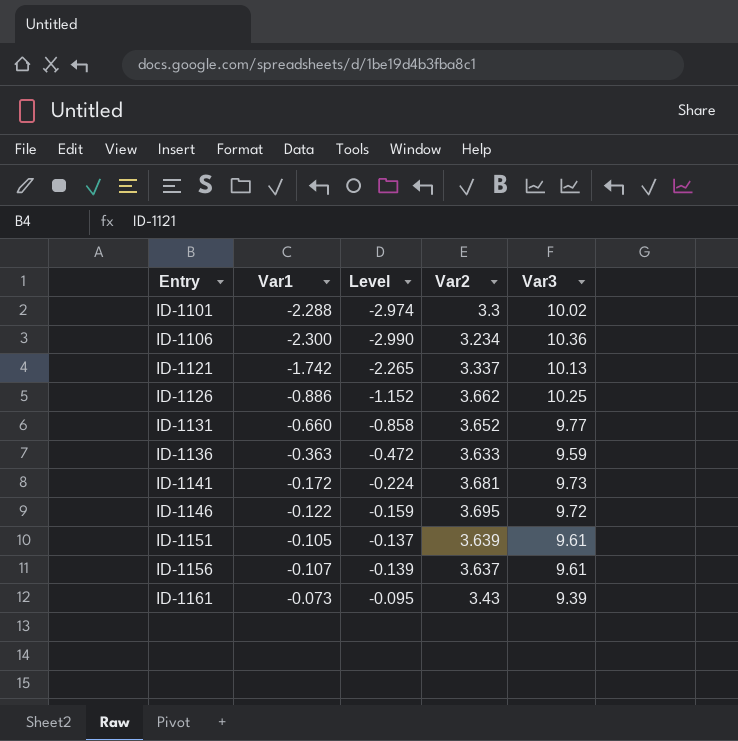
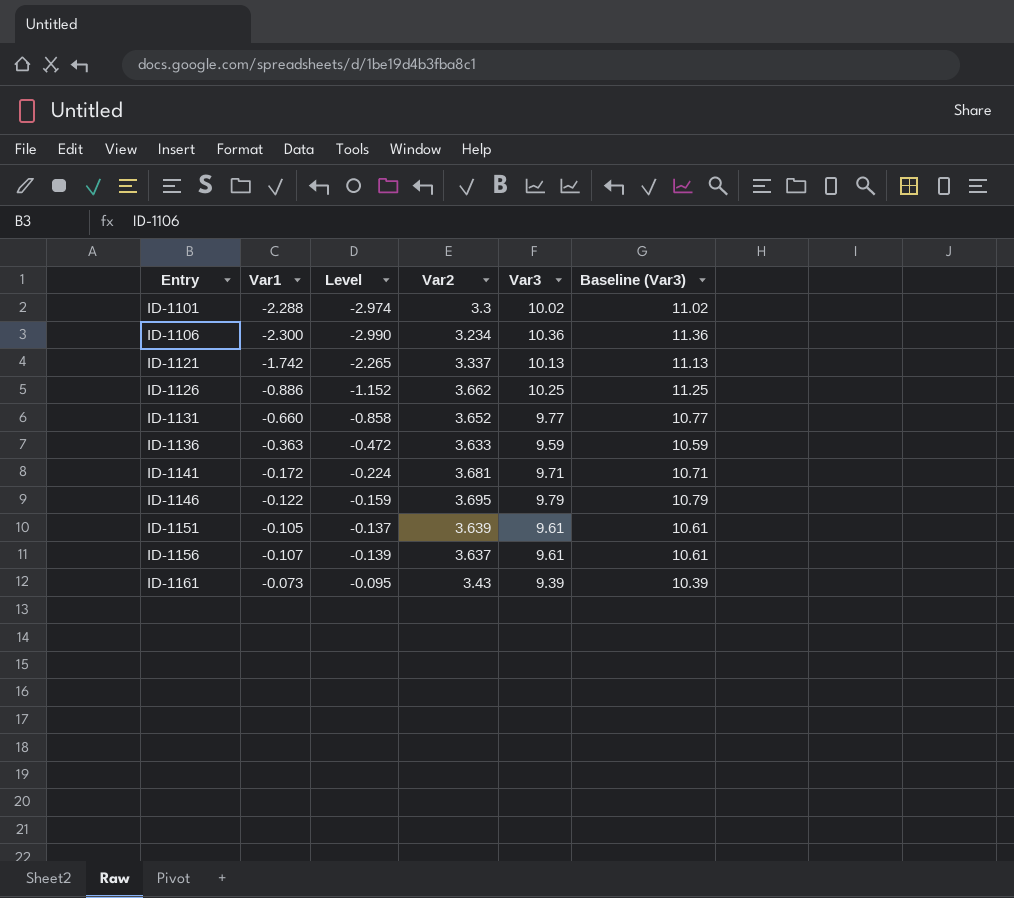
column Baseline (Var3) | formula: none -> [Var3] + 1
ID-1141 | Var3: 9.73 -> 9.71
ID-1146 | Var3: 9.72 -> 9.79

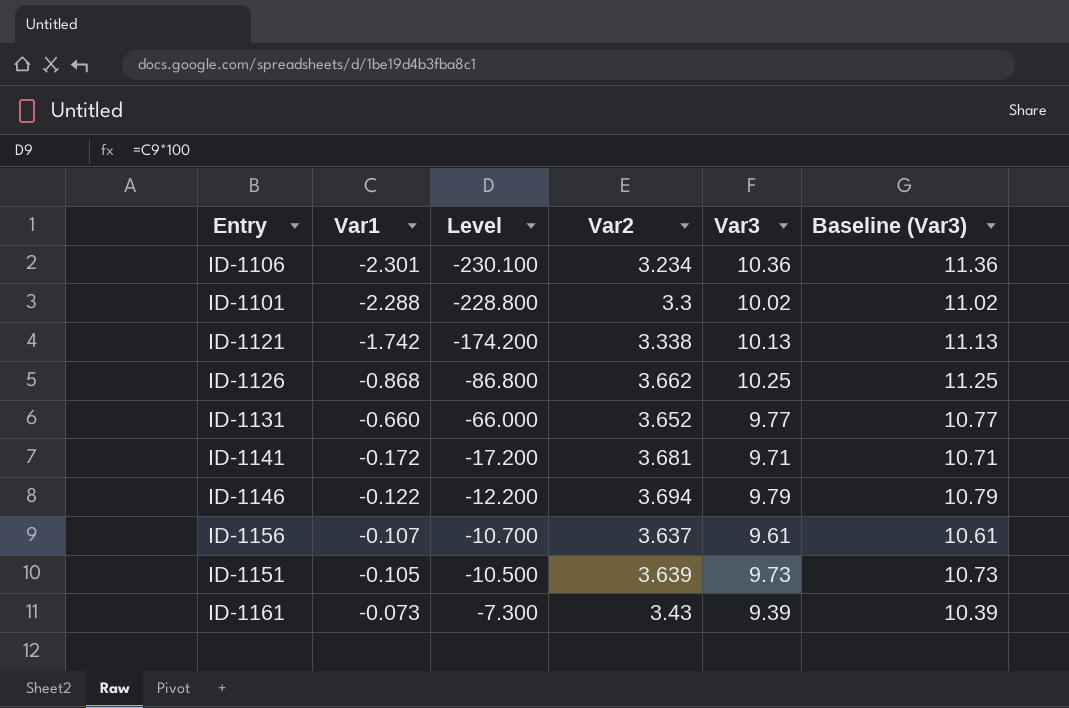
row order: Entry ascending -> Var1 ascending
column Level | formula: [Var1] * 1.3 -> [Var1] * 100
row ID-1136: -0.363 | -0.472 | 3.633 | 9.59 | 10.59 -> none
ID-1106 | Var1: -2.300 -> -2.301
ID-1121 | Var2: 3.337 -> 3.338
ID-1126 | Var1: -0.886 -> -0.868
ID-1146 | Var2: 3.695 -> 3.694
ID-1151 | Var3: 9.61 -> 9.73
ID-1151 | Baseline (Var3): 10.61 -> 10.73

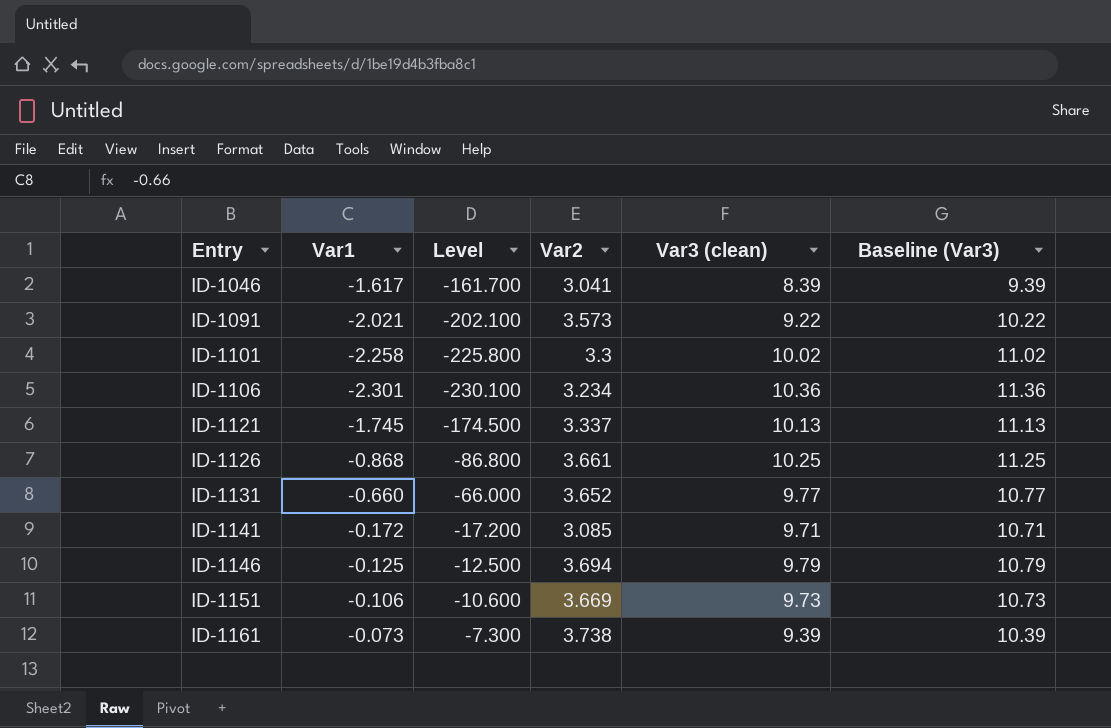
row order: Var1 ascending -> Entry ascending
column name: Var3 -> Var3 (clean)
row ID-1156: -0.107 | -10.700 | 3.637 | 9.61 | 10.61 -> none
row ID-1046: none -> -1.617 | -161.700 | 3.041 | 8.39 | 9.39
row ID-1091: none -> -2.021 | -202.100 | 3.573 | 9.22 | 10.22
ID-1101 | Var1: -2.288 -> -2.258
ID-1101 | Level: -228.800 -> -225.800
ID-1121 | Var1: -1.742 -> -1.745
ID-1121 | Level: -174.200 -> -174.500
ID-1121 | Var2: 3.338 -> 3.337
ID-1126 | Var2: 3.662 -> 3.661
ID-1141 | Var2: 3.681 -> 3.085
ID-1146 | Var1: -0.122 -> -0.125
ID-1146 | Level: -12.200 -> -12.500
ID-1151 | Var1: -0.105 -> -0.106
ID-1151 | Level: -10.500 -> -10.600
ID-1151 | Var2: 3.639 -> 3.669
ID-1161 | Var2: 3.43 -> 3.738

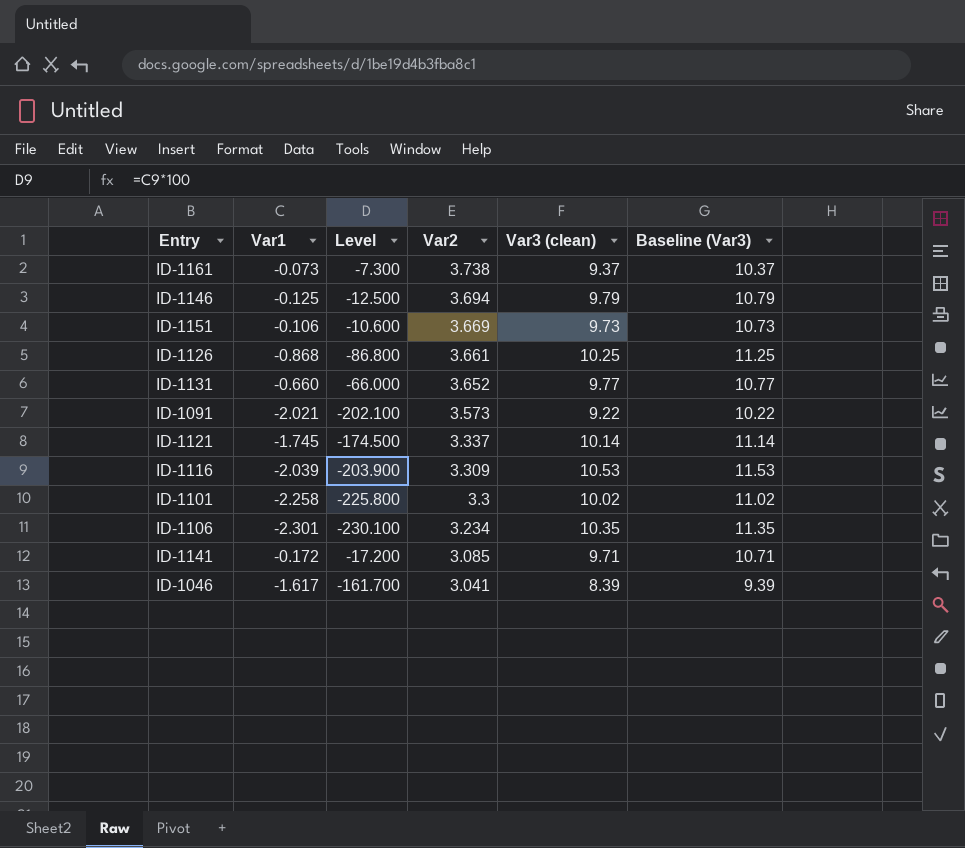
row order: Entry ascending -> Var2 descending
ID-1161 | Var3 (clean): 9.39 -> 9.37
ID-1161 | Baseline (Var3): 10.39 -> 10.37
ID-1121 | Var3 (clean): 10.13 -> 10.14
ID-1121 | Baseline (Var3): 11.13 -> 11.14
row ID-1116: none -> -2.039 | -203.900 | 3.309 | 10.53 | 11.53
ID-1106 | Var3 (clean): 10.36 -> 10.35
ID-1106 | Baseline (Var3): 11.36 -> 11.35

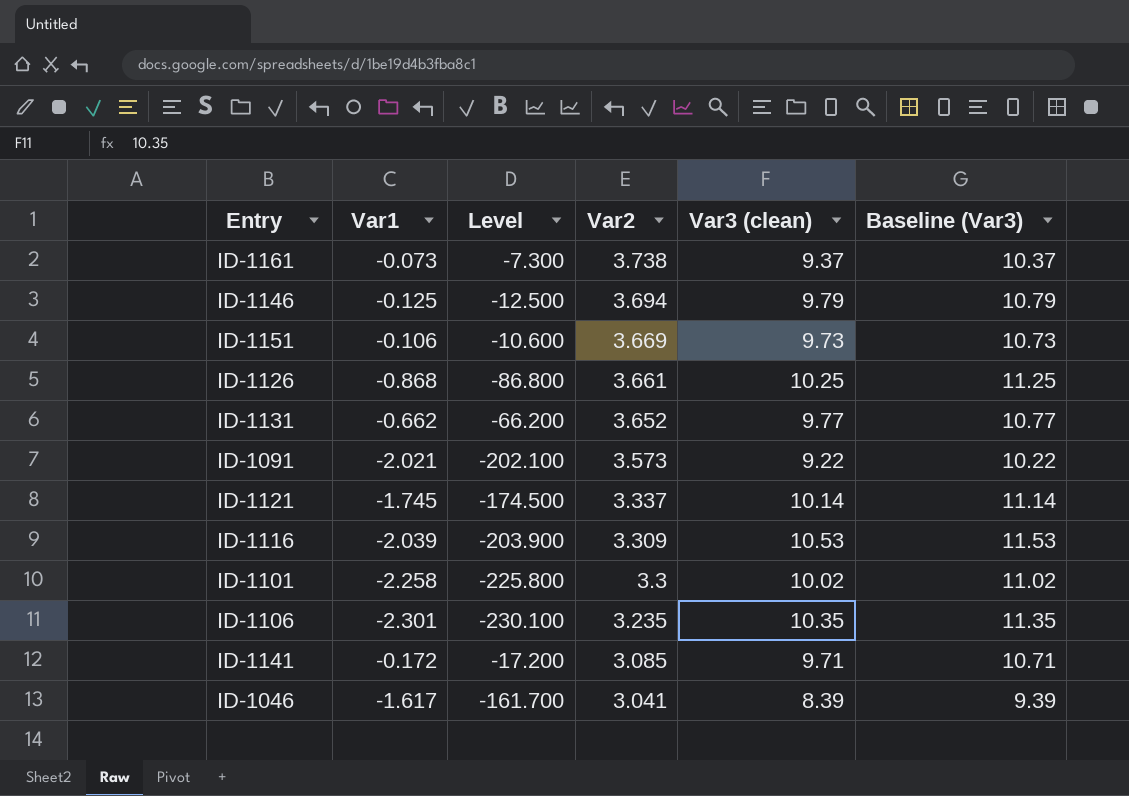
ID-1131 | Var1: -0.660 -> -0.662
ID-1131 | Level: -66.000 -> -66.200
ID-1106 | Var2: 3.234 -> 3.235

